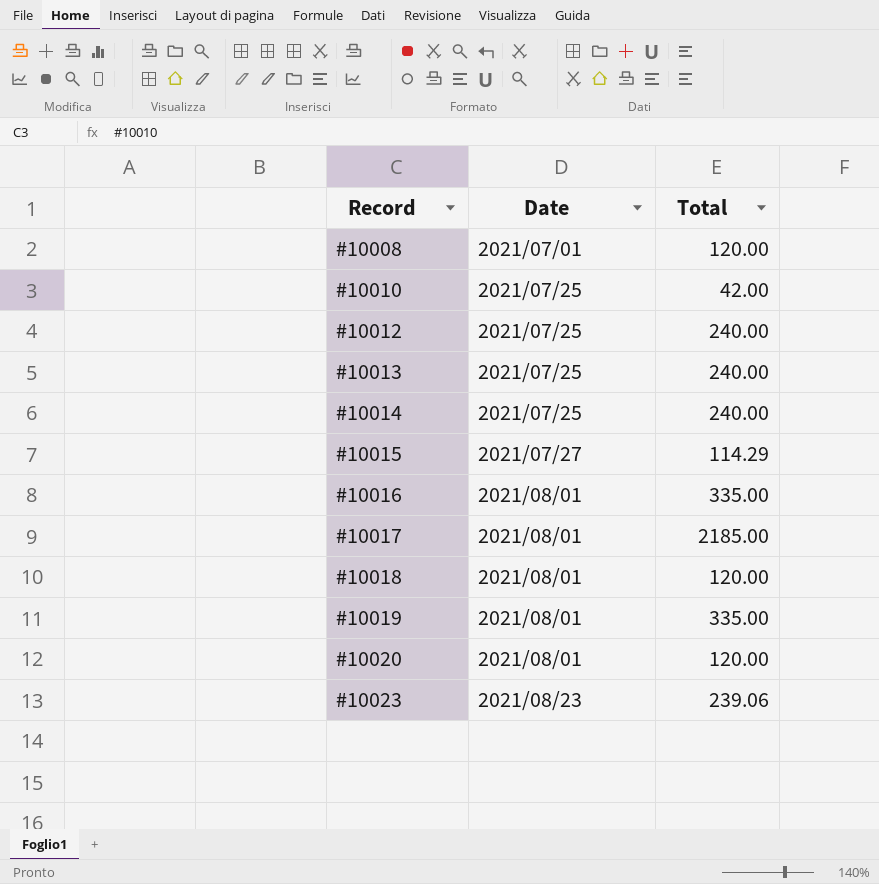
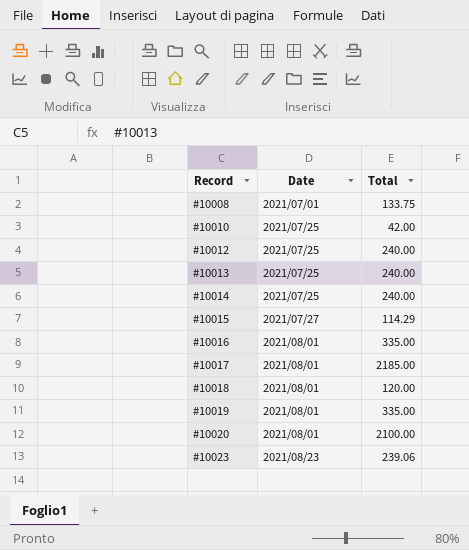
#10008 | Total: 120.00 -> 133.75
#10020 | Total: 120.00 -> 2100.00

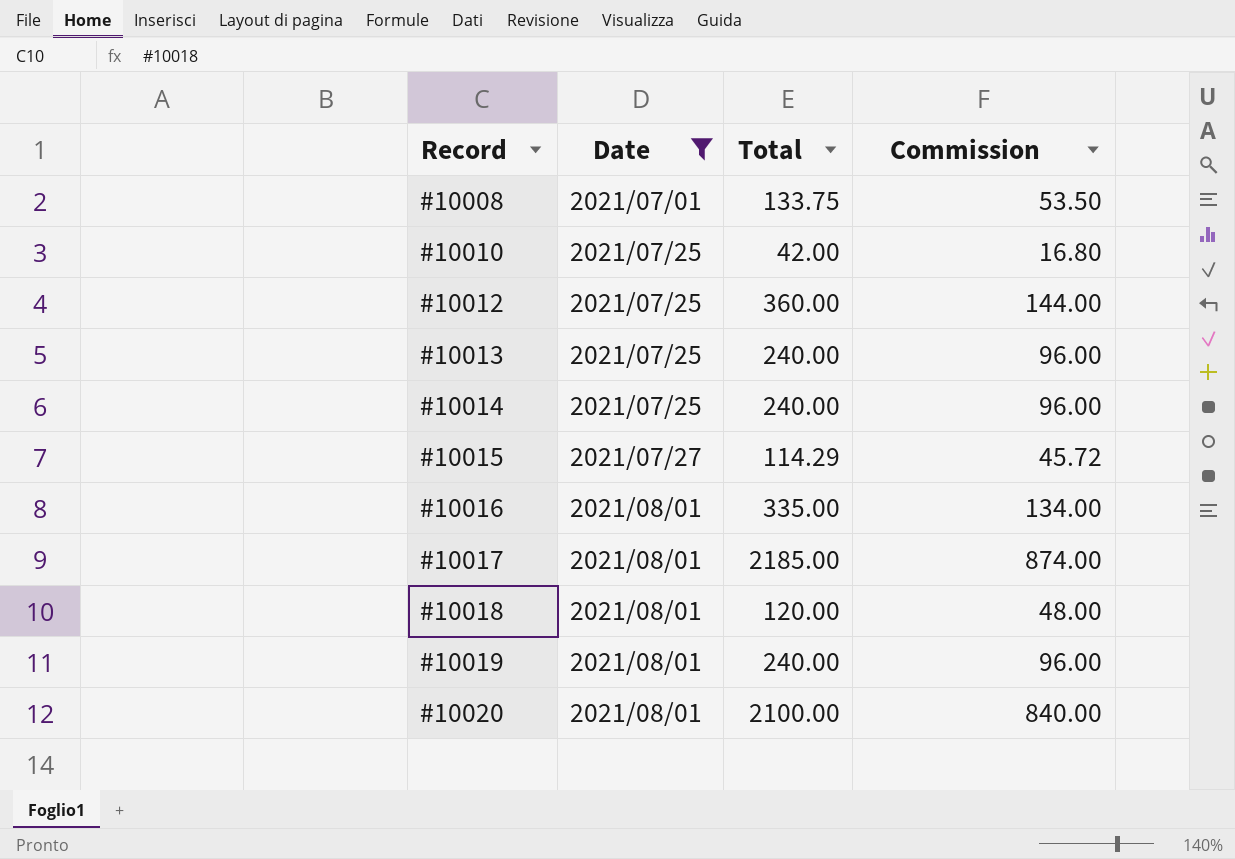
filter: none -> Date != 2021/08/23
column Commission | formula: none -> [Total] * 0.4
#10012 | Total: 240.00 -> 360.00
#10019 | Total: 335.00 -> 240.00

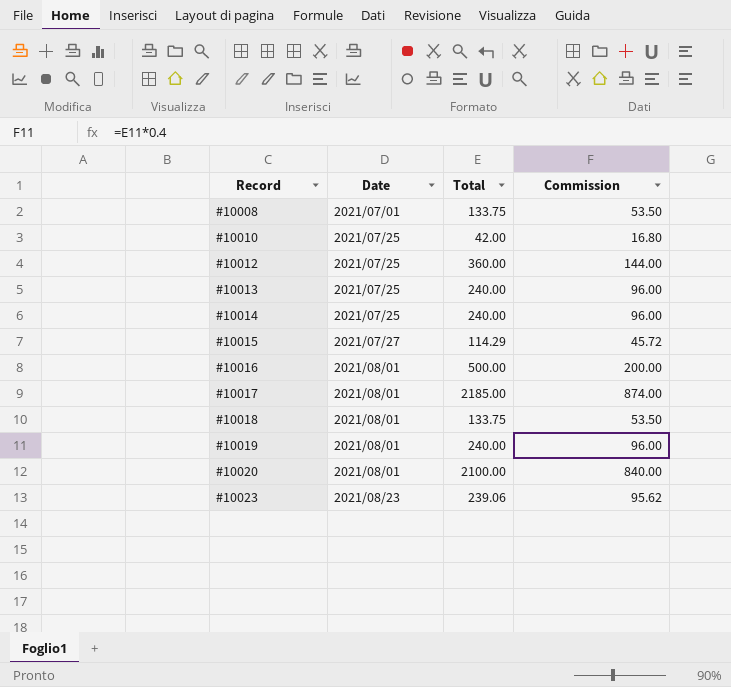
filter: Date != 2021/08/23 -> none
#10016 | Total: 335.00 -> 500.00
#10016 | Commission: 134.00 -> 200.00
#10018 | Total: 120.00 -> 133.75
#10018 | Commission: 48.00 -> 53.50

